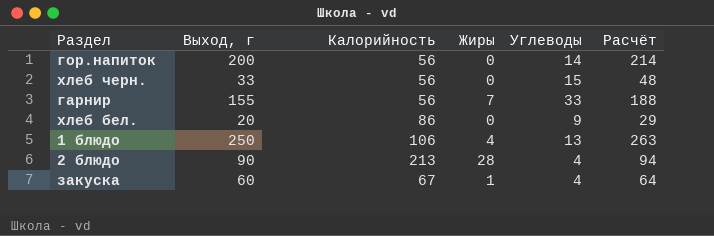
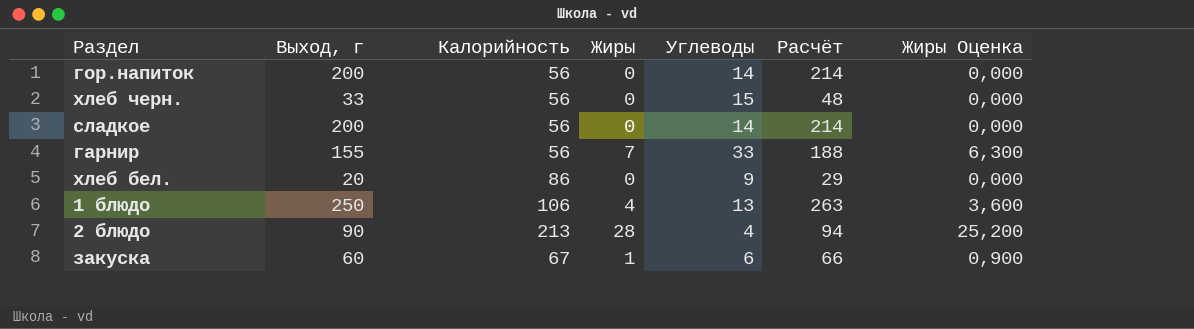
column Жиры Оценка | formula: none -> [Жиры] * 0,9
row сладкое: none -> 200 | 56 | 0 | 14 | 214 | 0,000
закуска | Углеводы: 4 -> 6
закуска | Расчёт: 64 -> 66

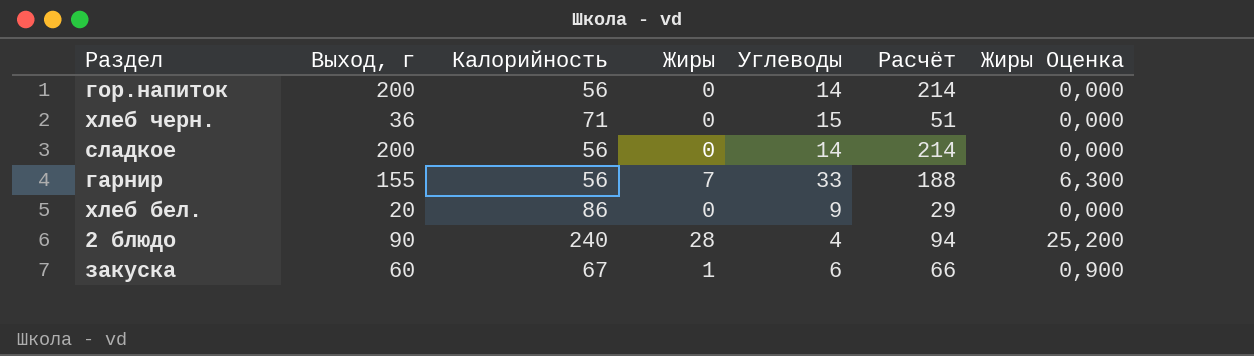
row 1 блюдо: 250 | 106 | 4 | 13 | 263 | 3,600 -> none
хлеб черн. | Выход, г: 33 -> 36
хлеб черн. | Калорийность: 56 -> 71
хлеб черн. | Расчёт: 48 -> 51
2 блюдо | Калорийность: 213 -> 240

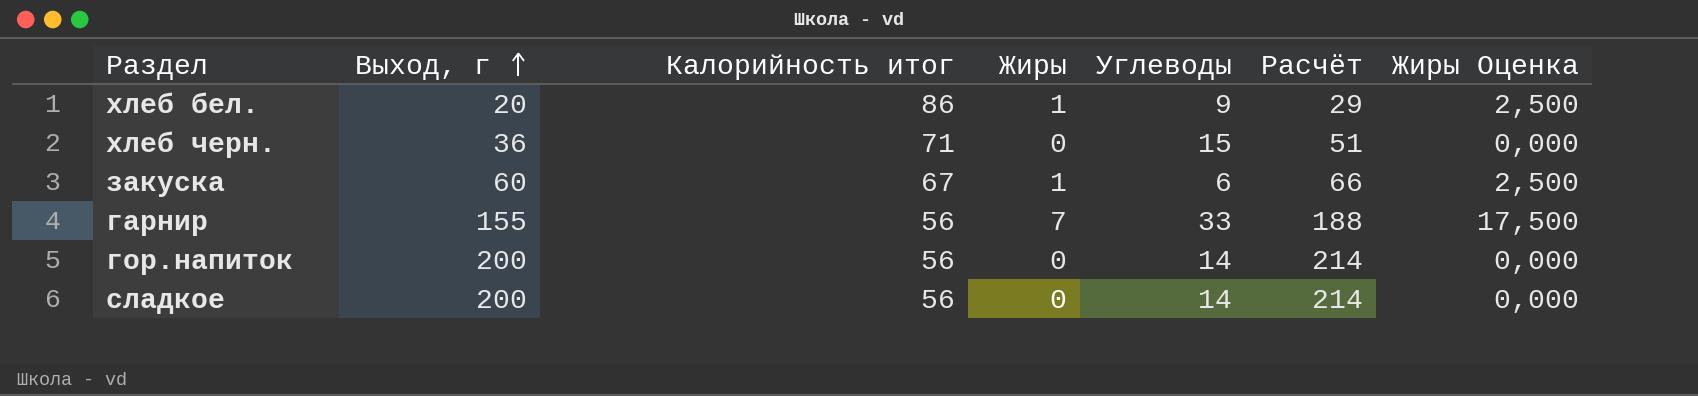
row order: none -> Выход, г ascending
column name: Калорийность -> Калорийность итог
column Жиры Оценка | formula: [Жиры] * 0,9 -> [Жиры] * 2,5
row 2 блюдо: 90 | 240 | 28 | 4 | 94 | 25,200 -> none
хлеб бел. | Жиры: 0 -> 1

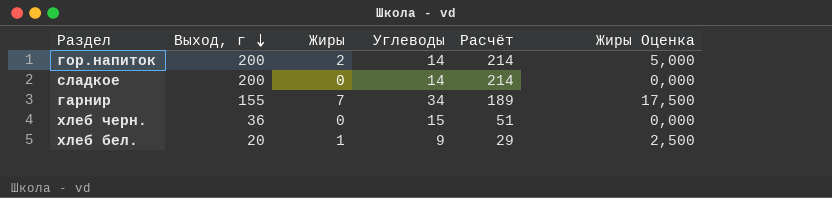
row order: Выход, г ascending -> Выход, г descending
column Калорийность итог | position: 3 -> none
row закуска: 60 | 67 | 1 | 6 | 66 | 2,500 -> none
гор.напиток | Жиры: 0 -> 2
гор.напиток | Жиры Оценка: 0,000 -> 5,000
гарнир | Углеводы: 33 -> 34
гарнир | Расчёт: 188 -> 189

